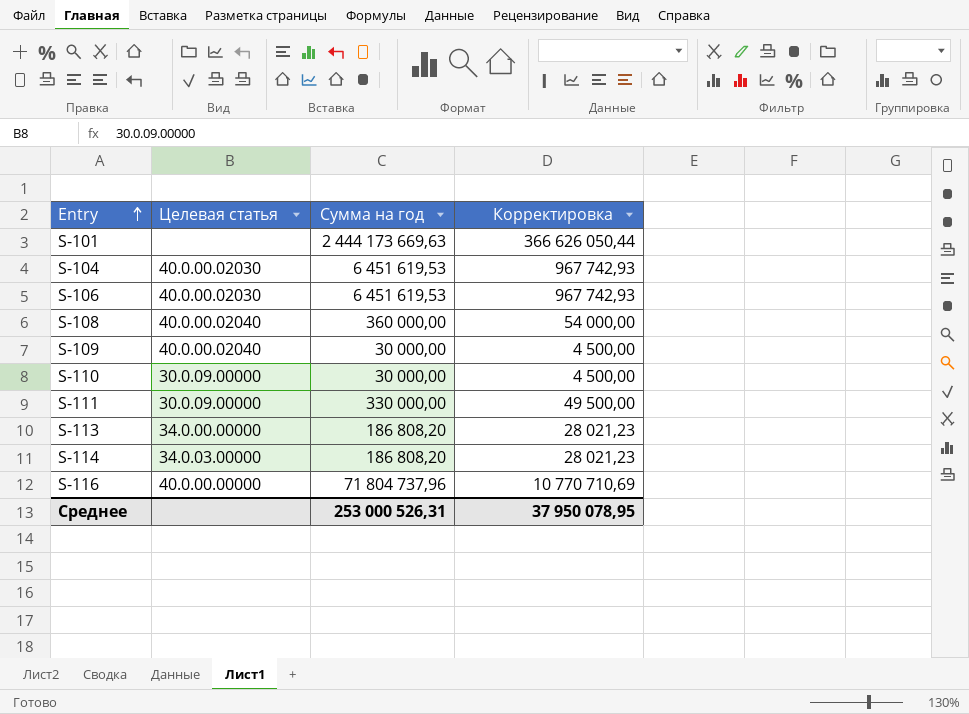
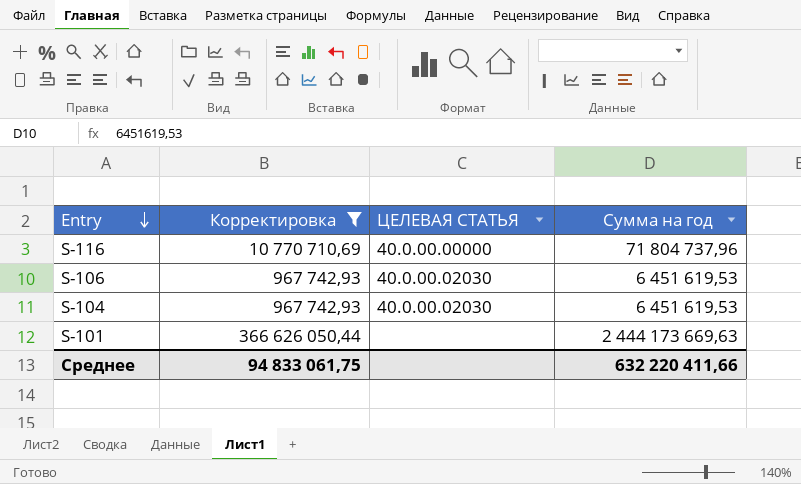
filter: none -> Корректировка >= 967 742,93
row order: Entry ascending -> Entry descending
column Корректировка | position: 4 -> 2
column name: Целевая статья -> ЦЕЛЕВАЯ СТАТЬЯ
Среднее | Корректировка: 37 950 078,95 -> 94 833 061,75
Среднее | Сумма на год: 253 000 526,31 -> 632 220 411,66

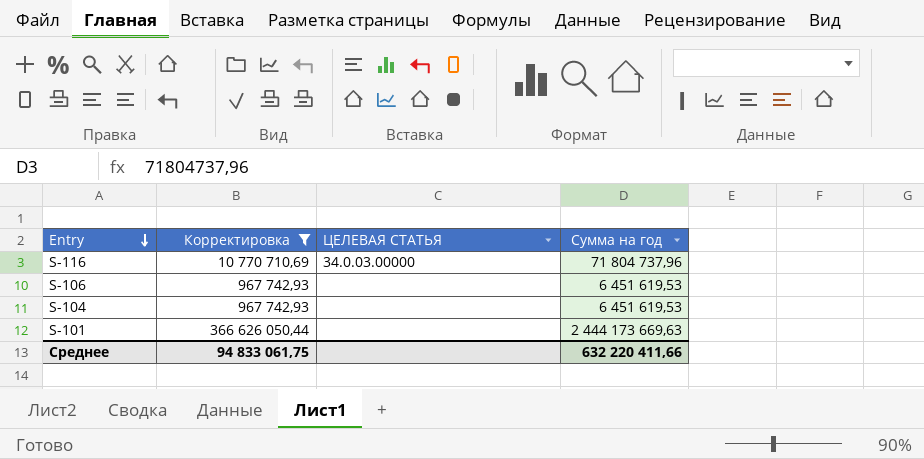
S-116 | ЦЕЛЕВАЯ СТАТЬЯ: 40.0.00.00000 -> 34.0.03.00000
S-106 | ЦЕЛЕВАЯ СТАТЬЯ: 40.0.00.02030 -> none
S-104 | ЦЕЛЕВАЯ СТАТЬЯ: 40.0.00.02030 -> none

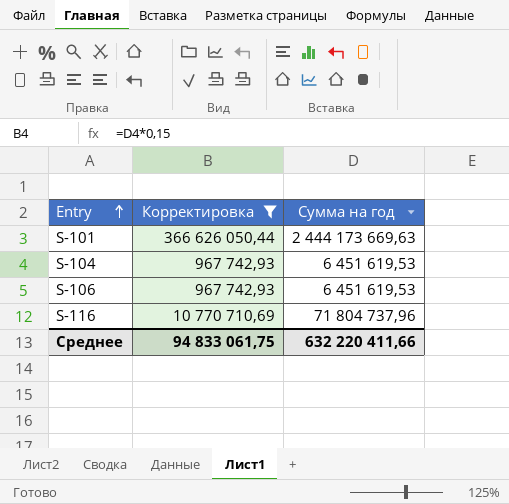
row order: Entry descending -> Entry ascending
column ЦЕЛЕВАЯ СТАТЬЯ | position: 3 -> none

